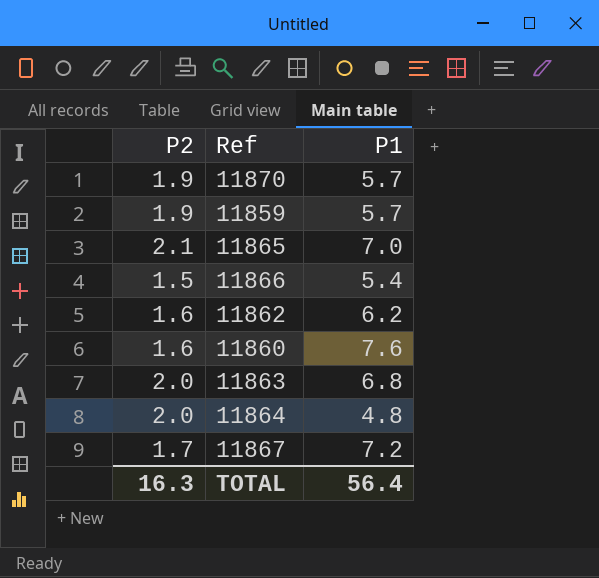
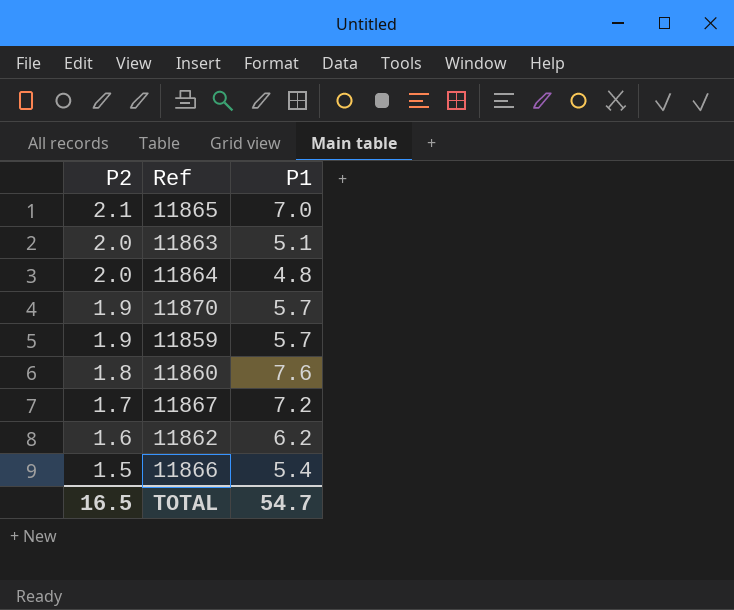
row order: none -> P2 descending
11863 | P1: 6.8 -> 5.1
11860 | P2: 1.6 -> 1.8
TOTAL | P2: 16.3 -> 16.5
TOTAL | P1: 56.4 -> 54.7

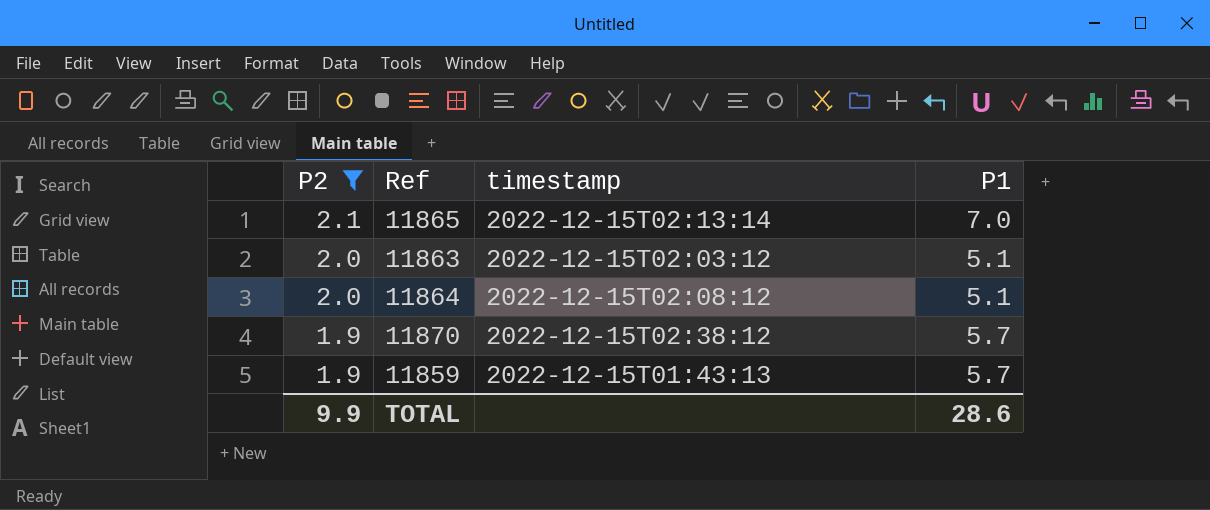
filter: none -> P2 >= 1.9
column timestamp | position: none -> 3
11864 | P1: 4.8 -> 5.1
TOTAL | P2: 16.5 -> 9.9
TOTAL | P1: 54.7 -> 28.6

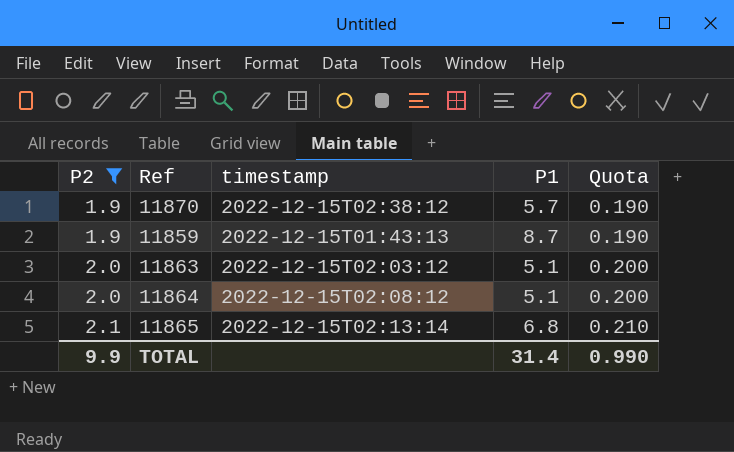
row order: P2 descending -> P2 ascending
column Quota | formula: none -> [P2] * 0.1
11859 | P1: 5.7 -> 8.7
11865 | P1: 7.0 -> 6.8
TOTAL | P1: 28.6 -> 31.4

